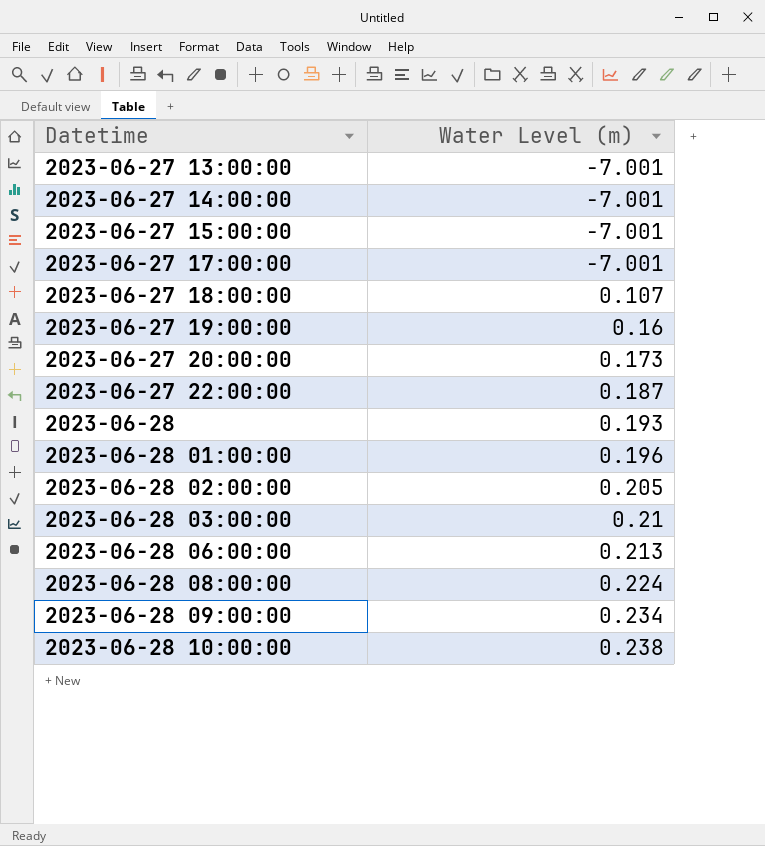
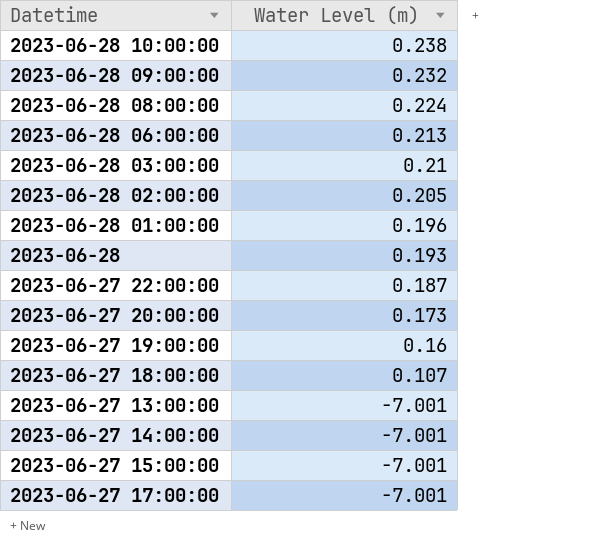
row order: Datetime ascending -> Water Level (m) descending
2023-06-28 09:00:00 | Water Level (m): 0.234 -> 0.232

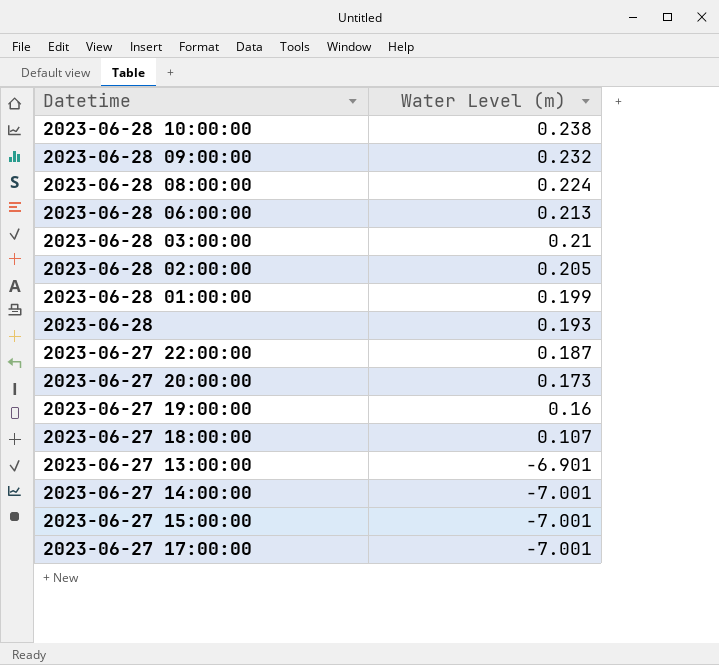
2023-06-28 01:00:00 | Water Level (m): 0.196 -> 0.199
2023-06-27 13:00:00 | Water Level (m): -7.001 -> -6.901

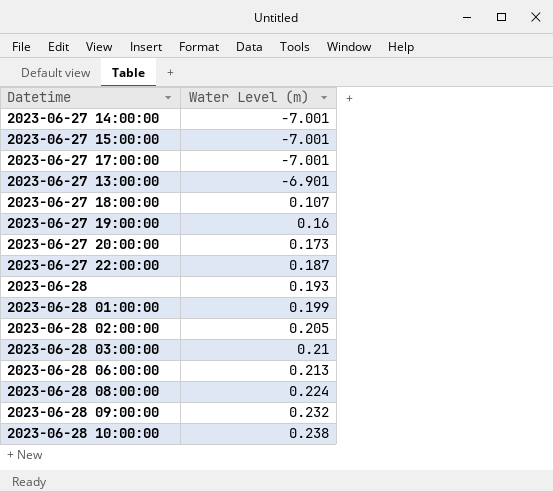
row order: Water Level (m) descending -> Water Level (m) ascending

